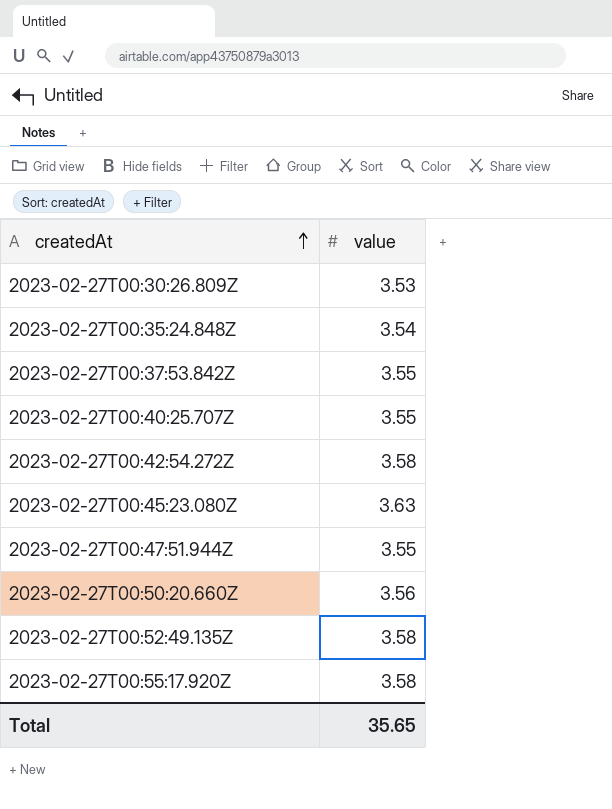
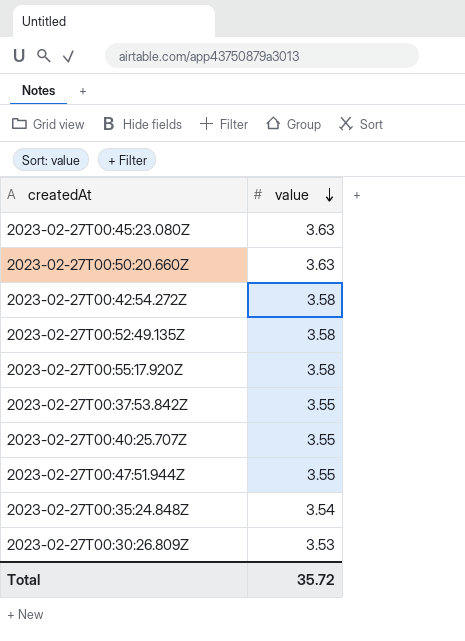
row order: createdAt ascending -> value descending
2023-02-27T00:50:20.660Z | value: 3.56 -> 3.63
Total | value: 35.65 -> 35.72

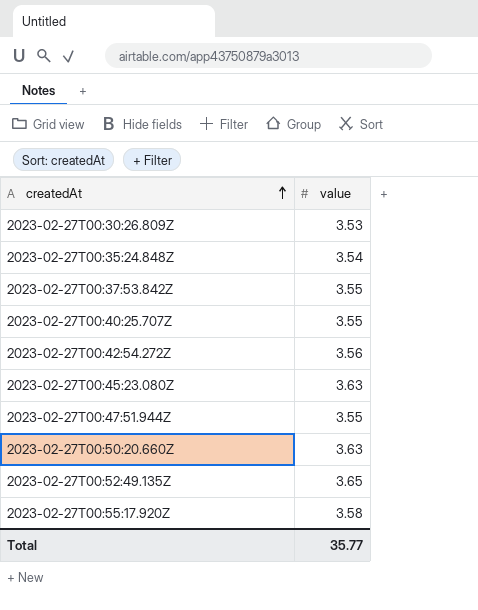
row order: value descending -> createdAt ascending
2023-02-27T00:42:54.272Z | value: 3.58 -> 3.56
2023-02-27T00:52:49.135Z | value: 3.58 -> 3.65
Total | value: 35.72 -> 35.77

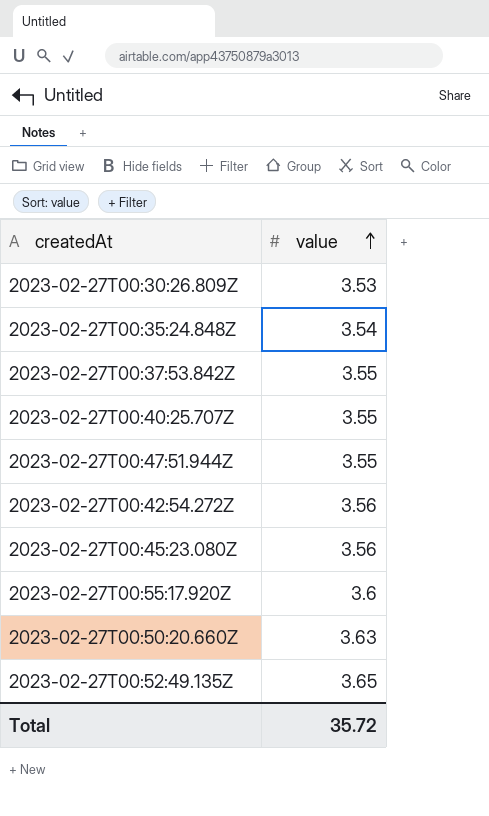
row order: createdAt ascending -> value ascending
2023-02-27T00:45:23.080Z | value: 3.63 -> 3.56
2023-02-27T00:55:17.920Z | value: 3.58 -> 3.6
Total | value: 35.77 -> 35.72

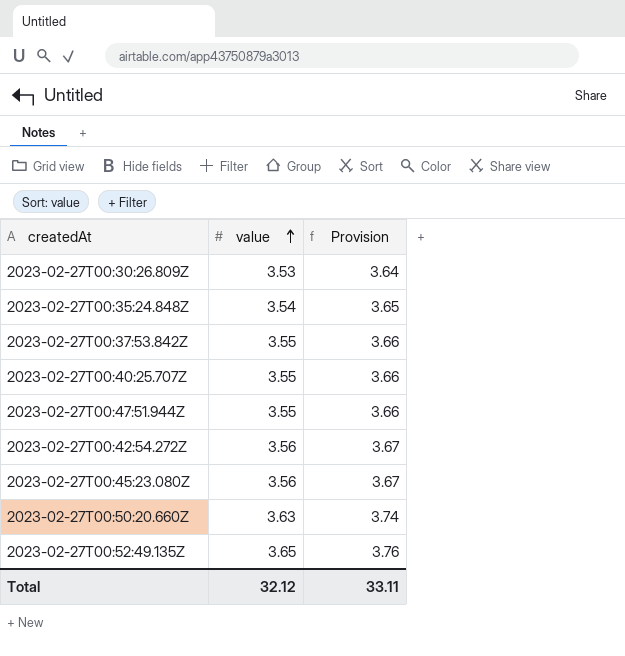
column Provision | formula: none -> [value] * 1.03
row 2023-02-27T00:55:17.920Z: 3.6 -> none
Total | value: 35.72 -> 32.12

